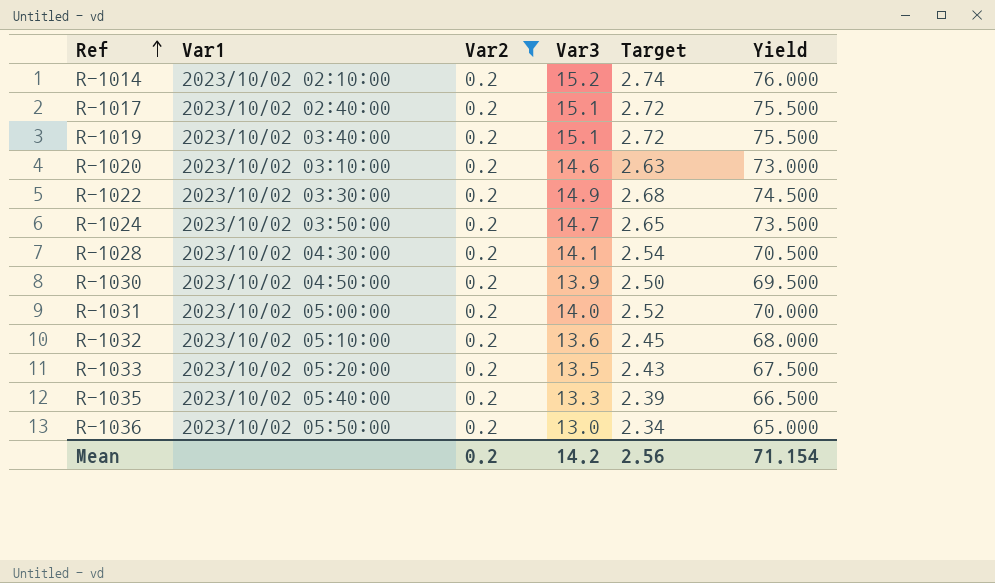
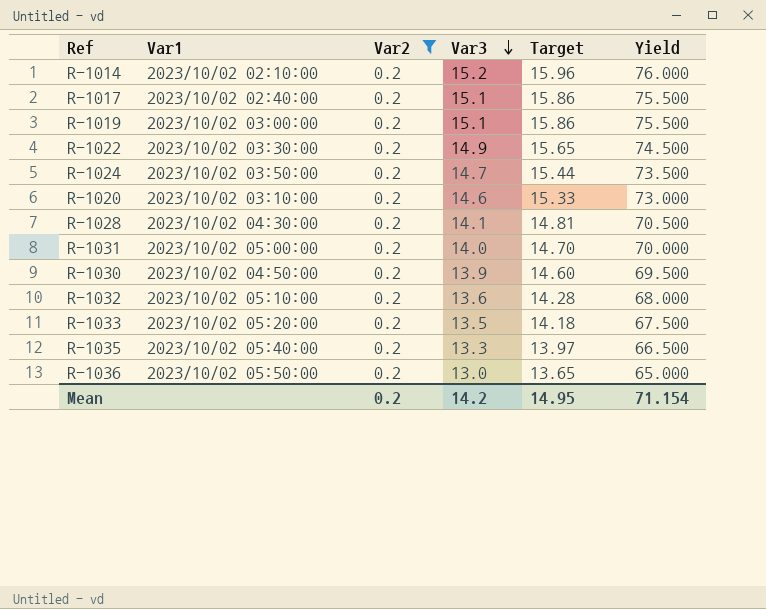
row order: Ref ascending -> Var3 descending
column Target | formula: [Var3] * 0.18 -> [Var3] * 1.05
R-1019 | Var1: 2023/10/02 03:40:00 -> 2023/10/02 03:00:00
Mean | Target: 2.56 -> 14.95

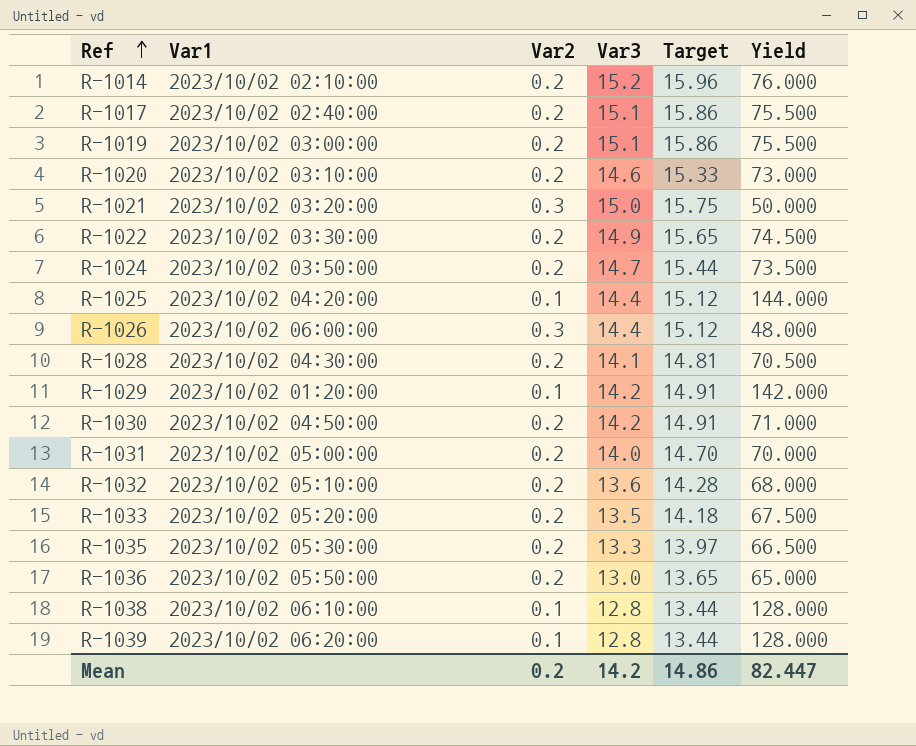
filter: Var2 = 0.2 -> none
row order: Var3 descending -> Ref ascending
R-1030 | Var3: 13.9 -> 14.2
R-1030 | Target: 14.60 -> 14.91
R-1030 | Yield: 69.500 -> 71.000
R-1035 | Var1: 2023/10/02 05:40:00 -> 2023/10/02 05:30:00
Mean | Target: 14.95 -> 14.86
Mean | Yield: 71.154 -> 82.447

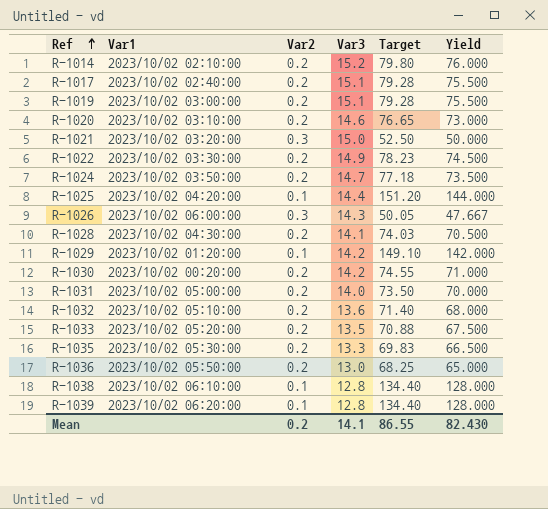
column Target | formula: [Var3] * 1.05 -> [Yield] * 1.05
R-1026 | Var3: 14.4 -> 14.3
R-1026 | Yield: 48.000 -> 47.667
R-1030 | Var1: 2023/10/02 04:50:00 -> 2023/10/02 00:20:00
Mean | Var3: 14.2 -> 14.1
Mean | Target: 14.86 -> 86.55
Mean | Yield: 82.447 -> 82.430

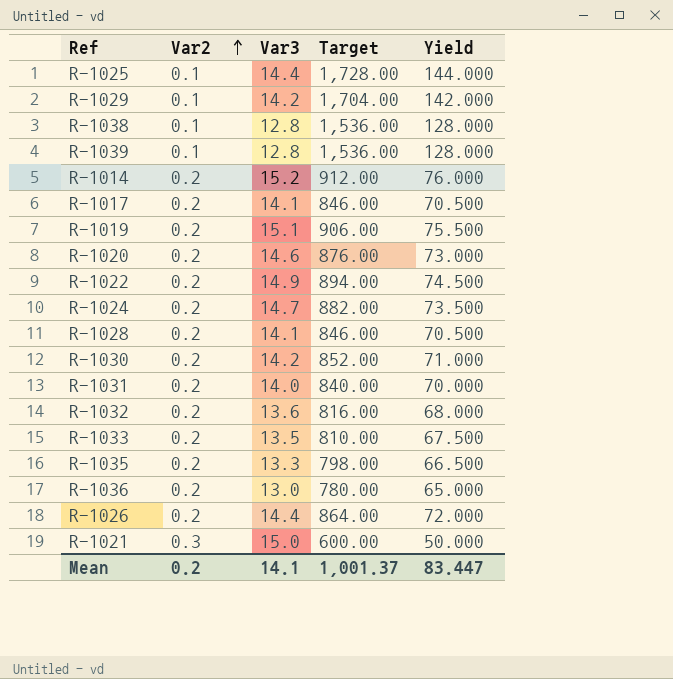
row order: Ref ascending -> Var2 ascending
column Var1 | position: 2 -> none
column Target | formula: [Yield] * 1.05 -> [Yield] * 12
R-1017 | Var3: 15.1 -> 14.1
R-1017 | Yield: 75.500 -> 70.500
R-1026 | Var2: 0.3 -> 0.2
R-1026 | Var3: 14.3 -> 14.4
R-1026 | Yield: 47.667 -> 72.000
Mean | Target: 86.55 -> 1,001.37
Mean | Yield: 82.430 -> 83.447

